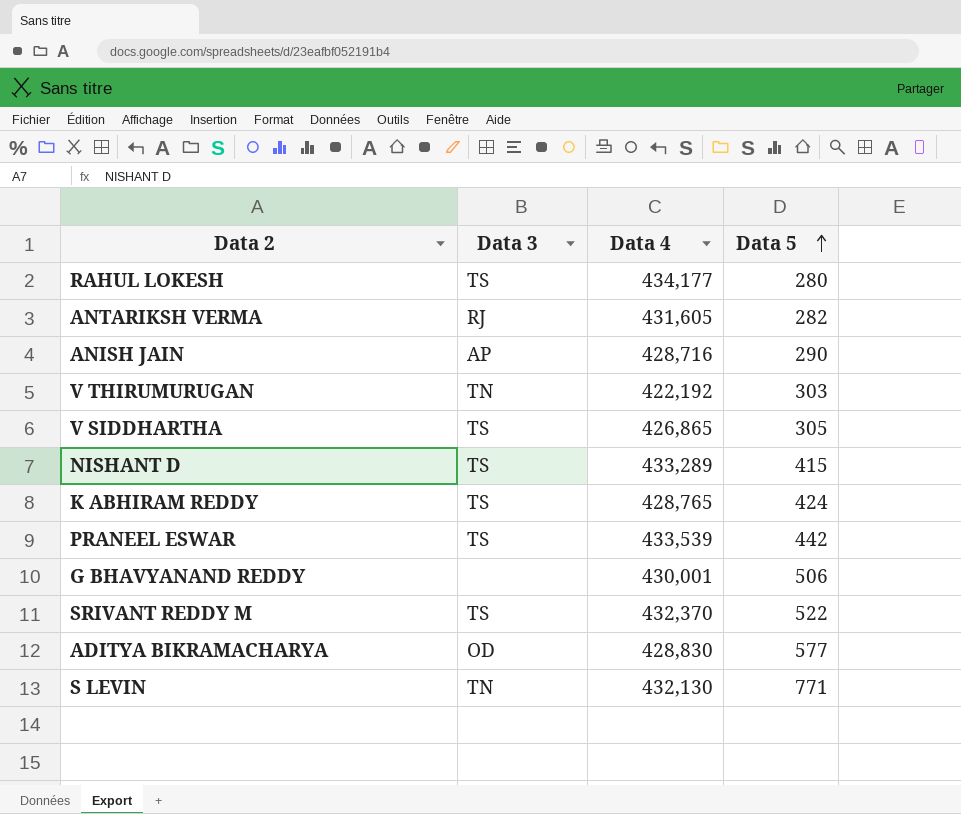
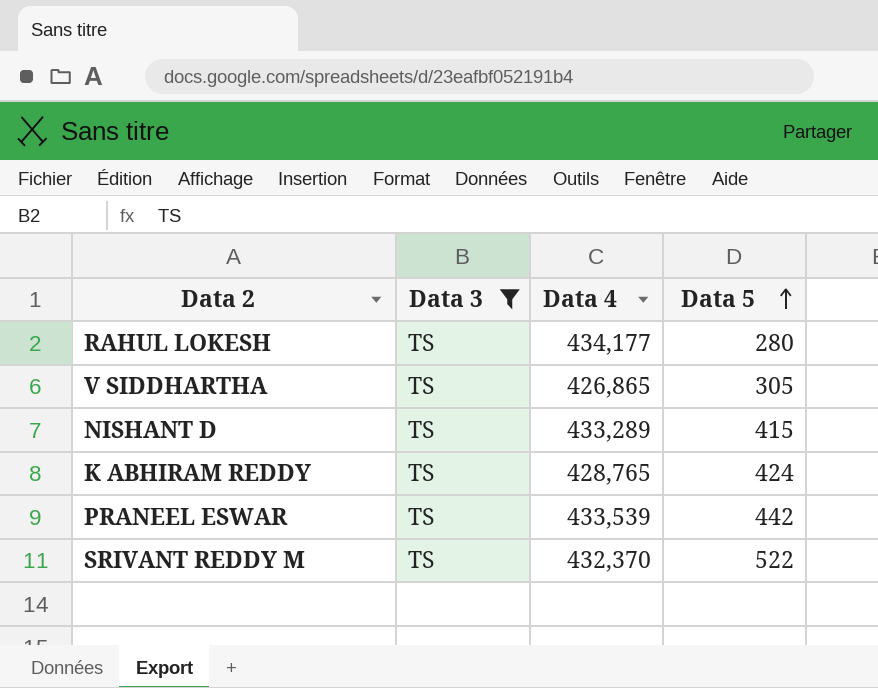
filter: none -> Data 3 = TS

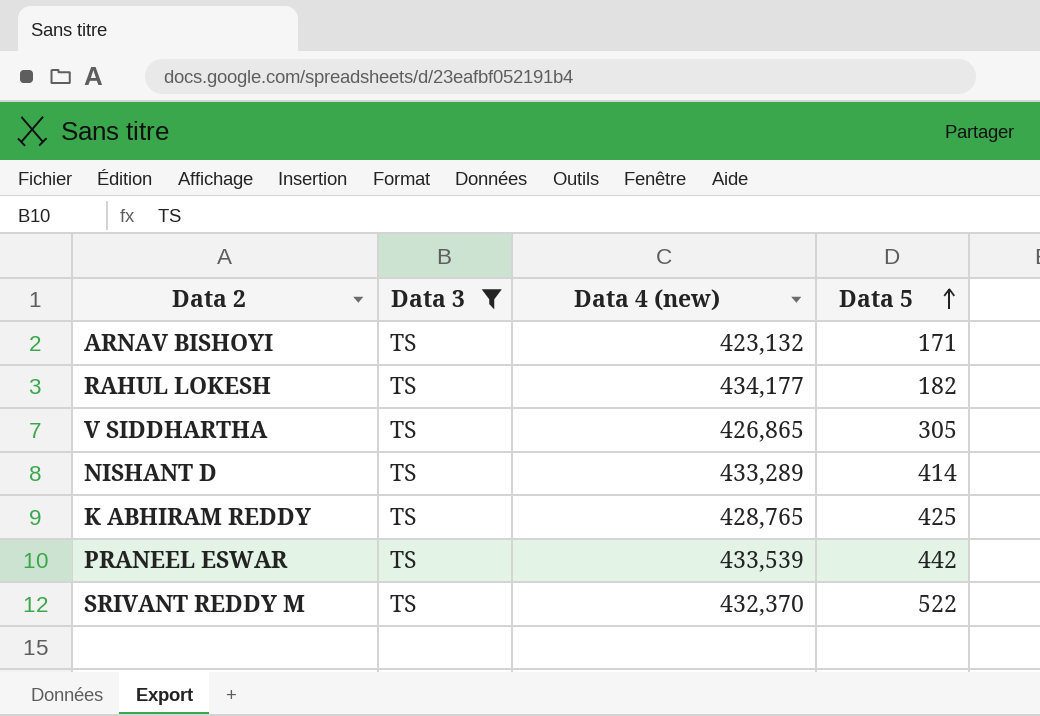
column name: Data 4 -> Data 4 (new)
row ARNAV BISHOYI: none -> TS | 423,132 | 171
RAHUL LOKESH | Data 5: 280 -> 182
NISHANT D | Data 5: 415 -> 414
K ABHIRAM REDDY | Data 5: 424 -> 425

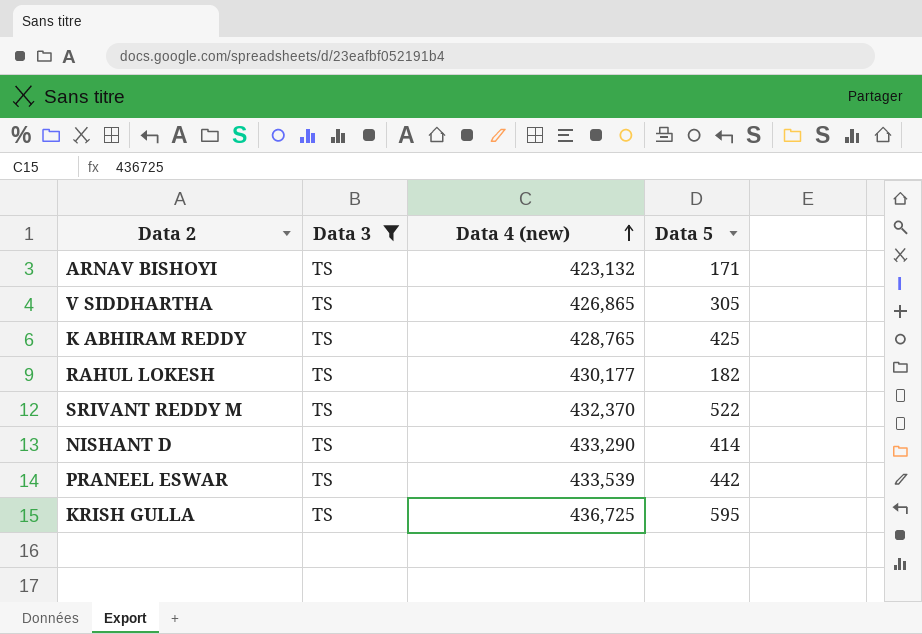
row order: Data 5 ascending -> Data 4 (new) ascending
RAHUL LOKESH | Data 4 (new): 434,177 -> 430,177
NISHANT D | Data 4 (new): 433,289 -> 433,290
row KRISH GULLA: none -> TS | 436,725 | 595

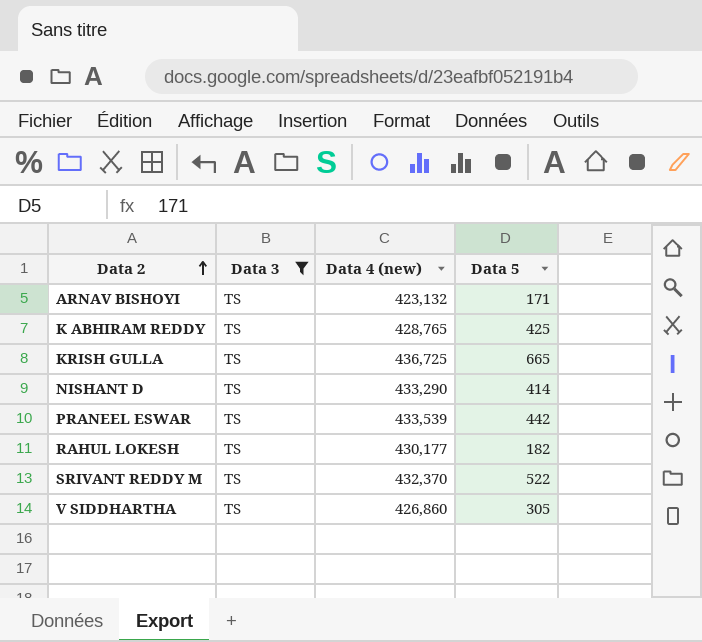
row order: Data 4 (new) ascending -> Data 2 ascending
KRISH GULLA | Data 5: 595 -> 665
V SIDDHARTHA | Data 4 (new): 426,865 -> 426,860

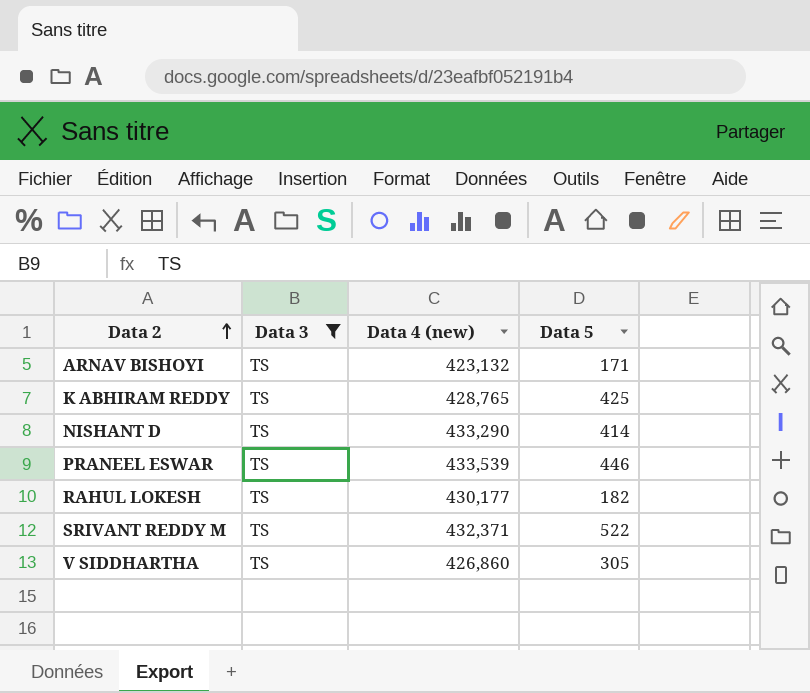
row KRISH GULLA: TS | 436,725 | 665 -> none
PRANEEL ESWAR | Data 5: 442 -> 446
SRIVANT REDDY M | Data 4 (new): 432,370 -> 432,371

